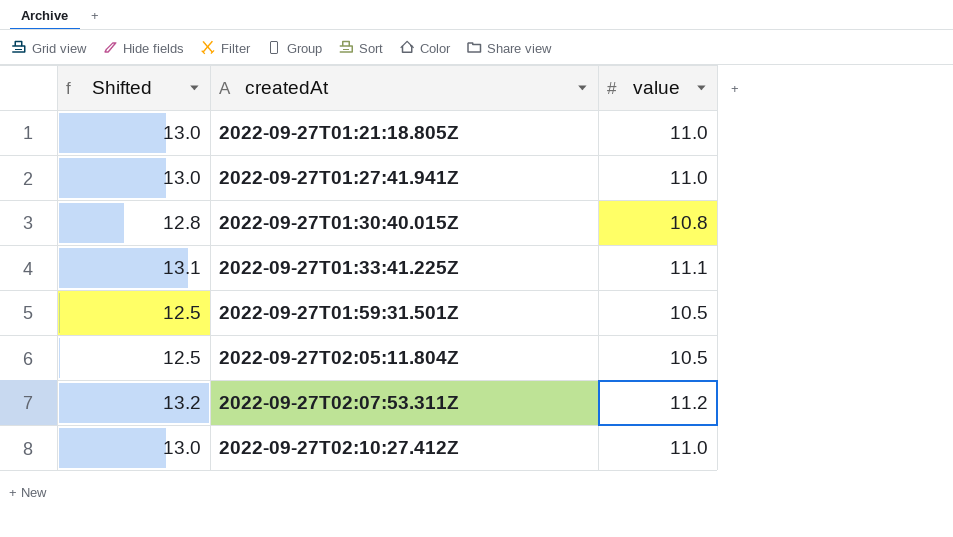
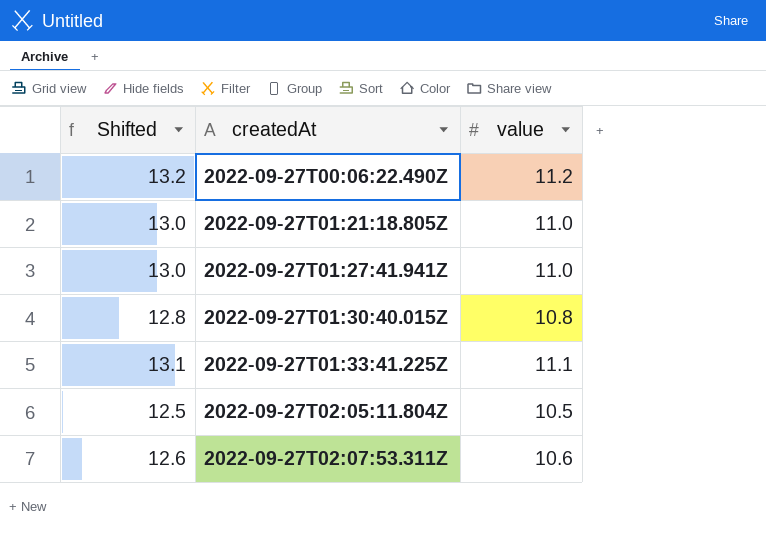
row 2022-09-27T01:59:31.501Z: 12.5 | 10.5 -> none
row 2022-09-27T02:10:27.412Z: 13.0 | 11.0 -> none
row 2022-09-27T00:06:22.490Z: none -> 13.2 | 11.2
2022-09-27T02:07:53.311Z | Shifted: 13.2 -> 12.6
2022-09-27T02:07:53.311Z | value: 11.2 -> 10.6

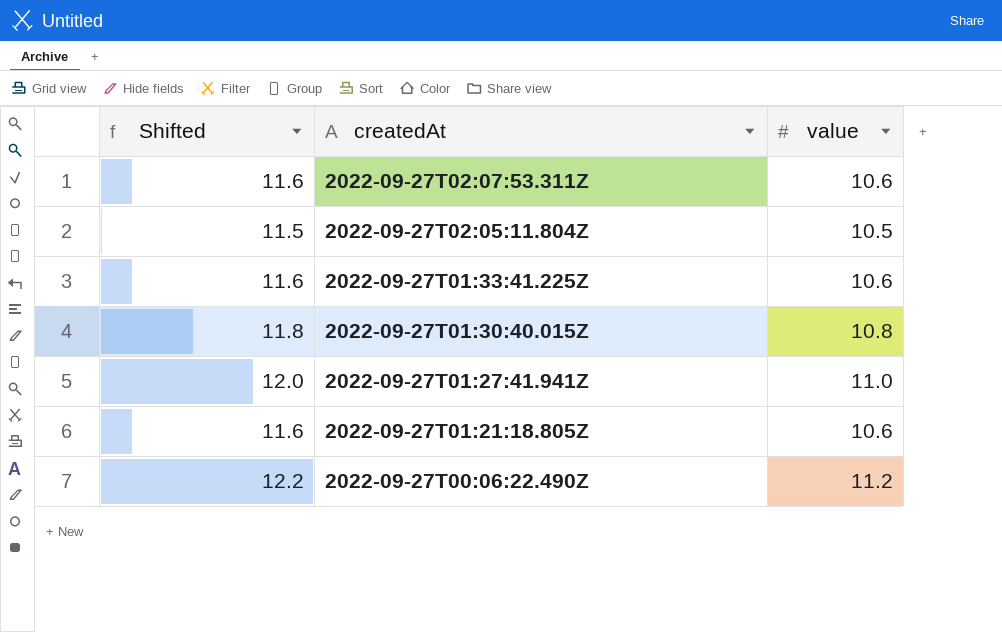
row order: createdAt ascending -> createdAt descending
column Shifted | formula: [value] + 2 -> [value] + 1
2022-09-27T01:33:41.225Z | value: 11.1 -> 10.6
2022-09-27T01:21:18.805Z | value: 11.0 -> 10.6

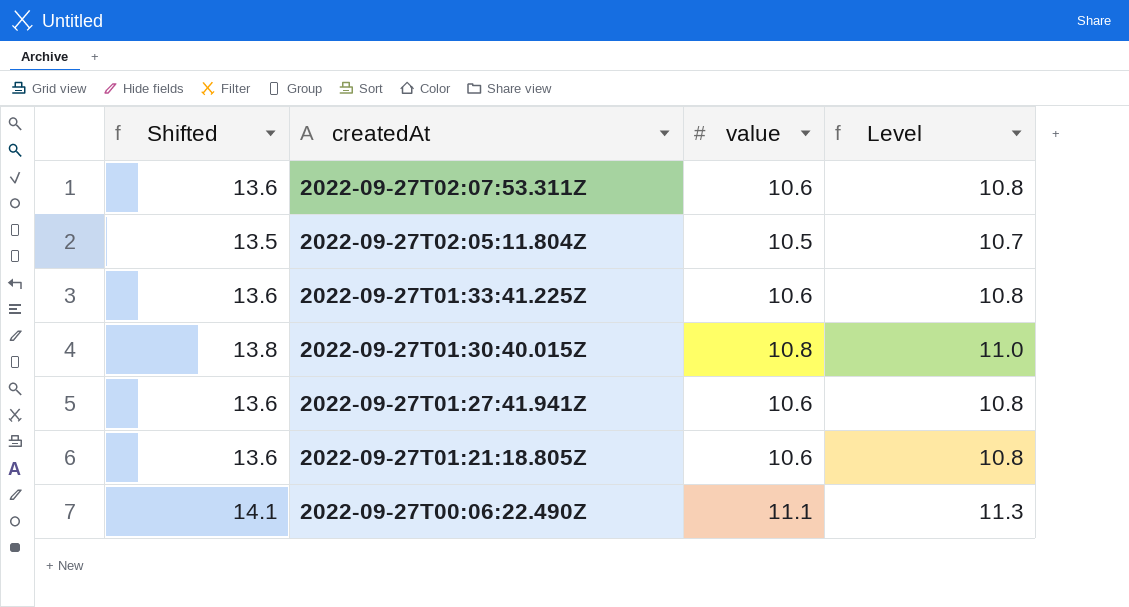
column Shifted | formula: [value] + 1 -> [value] + 3
column Level | formula: none -> [value] * 1.02
2022-09-27T01:27:41.941Z | value: 11.0 -> 10.6
2022-09-27T00:06:22.490Z | value: 11.2 -> 11.1

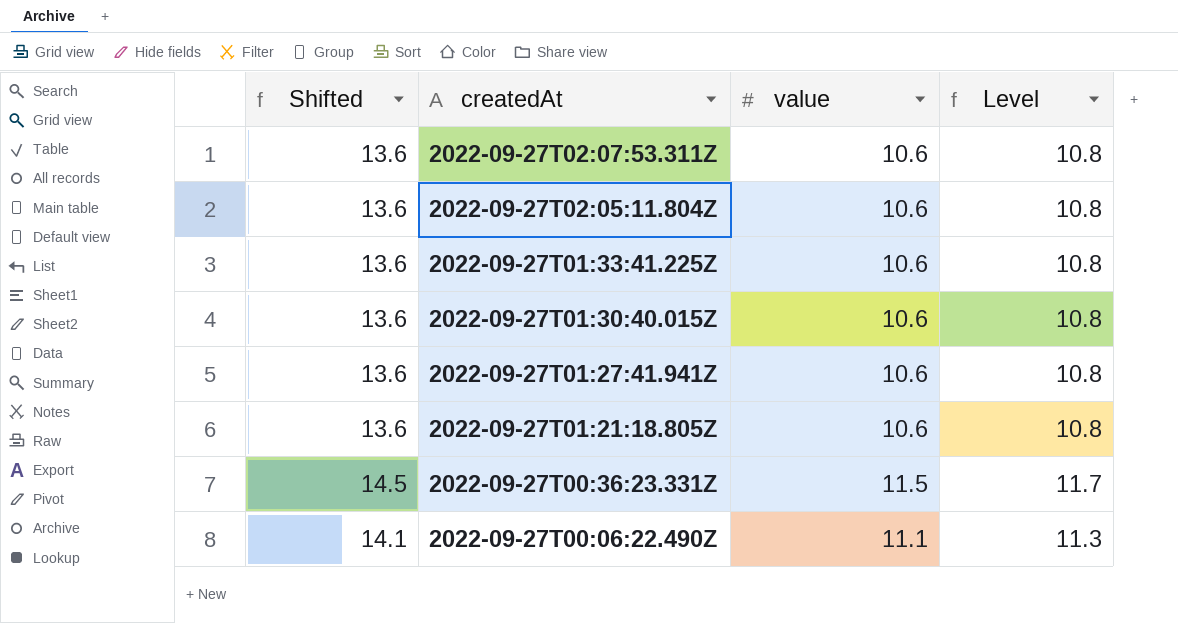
2022-09-27T02:05:11.804Z | Shifted: 13.5 -> 13.6
2022-09-27T02:05:11.804Z | value: 10.5 -> 10.6
2022-09-27T02:05:11.804Z | Level: 10.7 -> 10.8
2022-09-27T01:30:40.015Z | Shifted: 13.8 -> 13.6
2022-09-27T01:30:40.015Z | value: 10.8 -> 10.6
2022-09-27T01:30:40.015Z | Level: 11.0 -> 10.8
row 2022-09-27T00:36:23.331Z: none -> 14.5 | 11.5 | 11.7

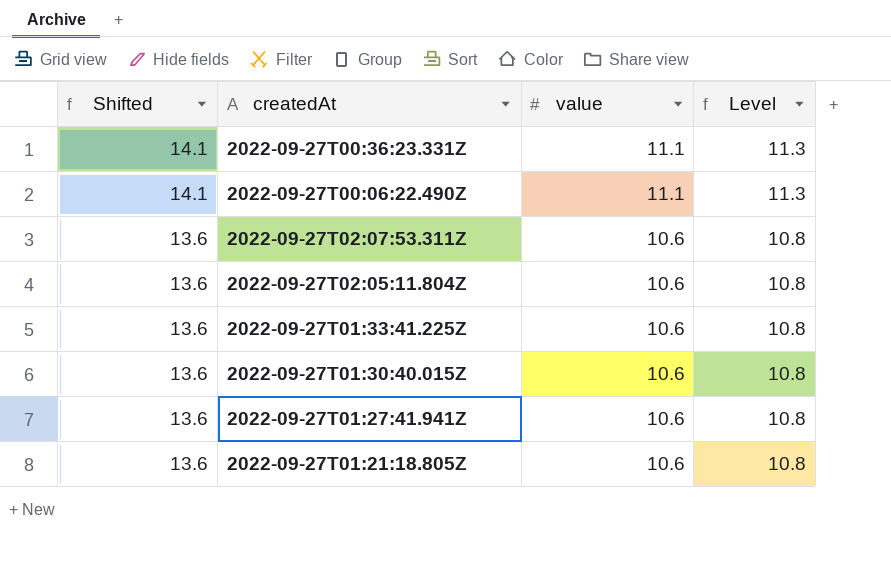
row order: createdAt descending -> Shifted descending
2022-09-27T00:36:23.331Z | Shifted: 14.5 -> 14.1
2022-09-27T00:36:23.331Z | value: 11.5 -> 11.1
2022-09-27T00:36:23.331Z | Level: 11.7 -> 11.3

